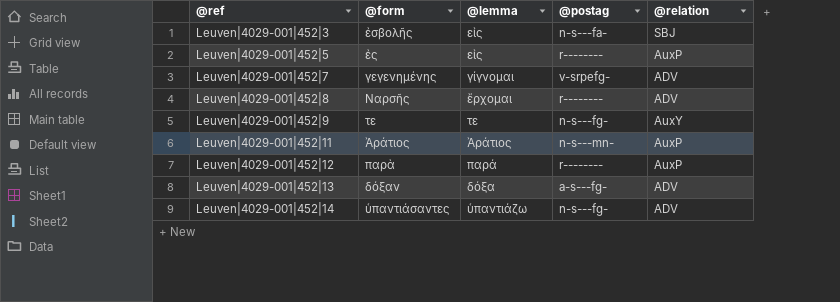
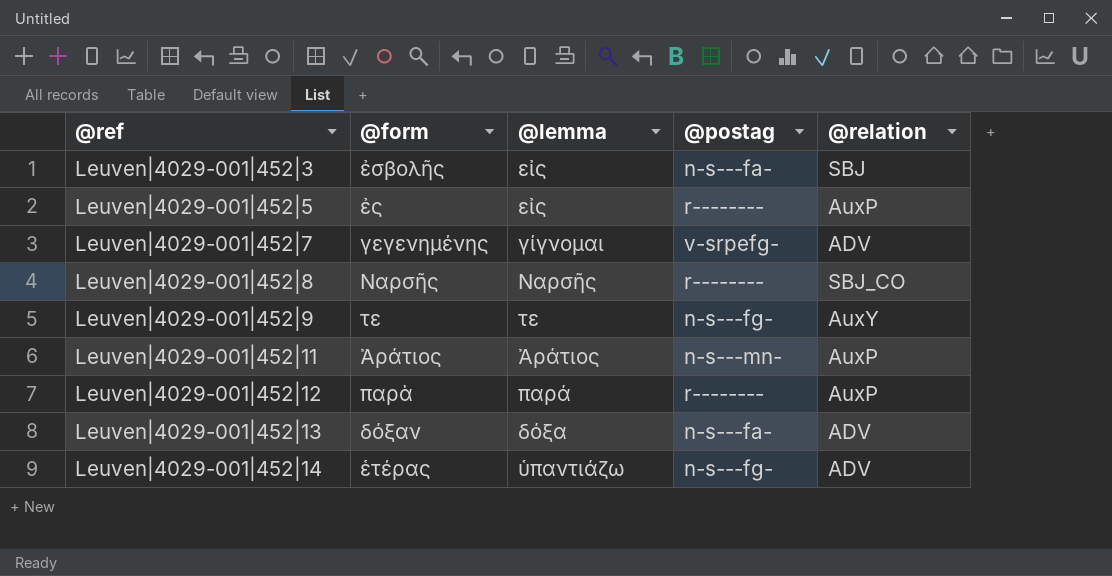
Leuven|4029-001|452|8 | @lemma: ἔρχομαι -> Ναρσῆς
Leuven|4029-001|452|8 | @relation: ADV -> SBJ_CO
Leuven|4029-001|452|13 | @postag: a-s---fg- -> n-s---fa-
Leuven|4029-001|452|14 | @form: ὑπαντιάσαντες -> ἑτέρας

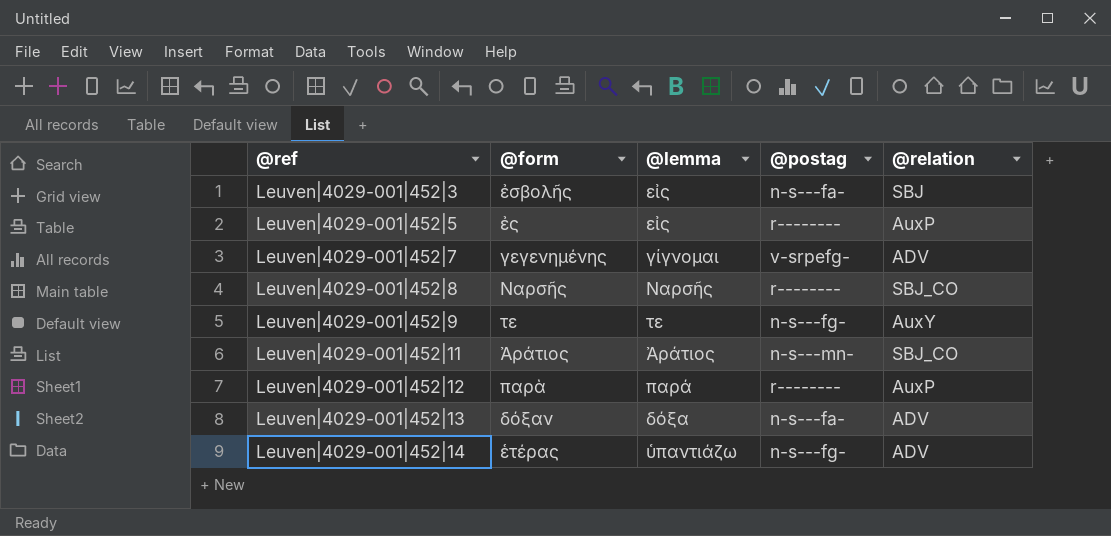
Leuven|4029-001|452|11 | @relation: AuxP -> SBJ_CO

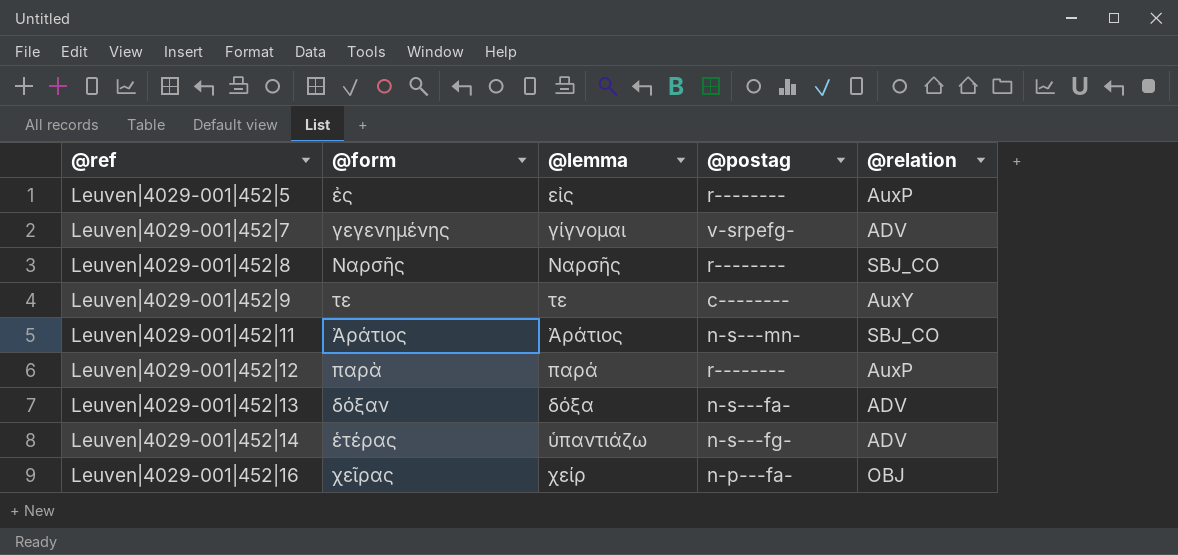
row Leuven|4029-001|452|3: ἐσβολῆς | εἰς | n-s---fa- | SBJ -> none
Leuven|4029-001|452|9 | @postag: n-s---fg- -> c--------
row Leuven|4029-001|452|16: none -> χεῖρας | χείρ | n-p---fa- | OBJ

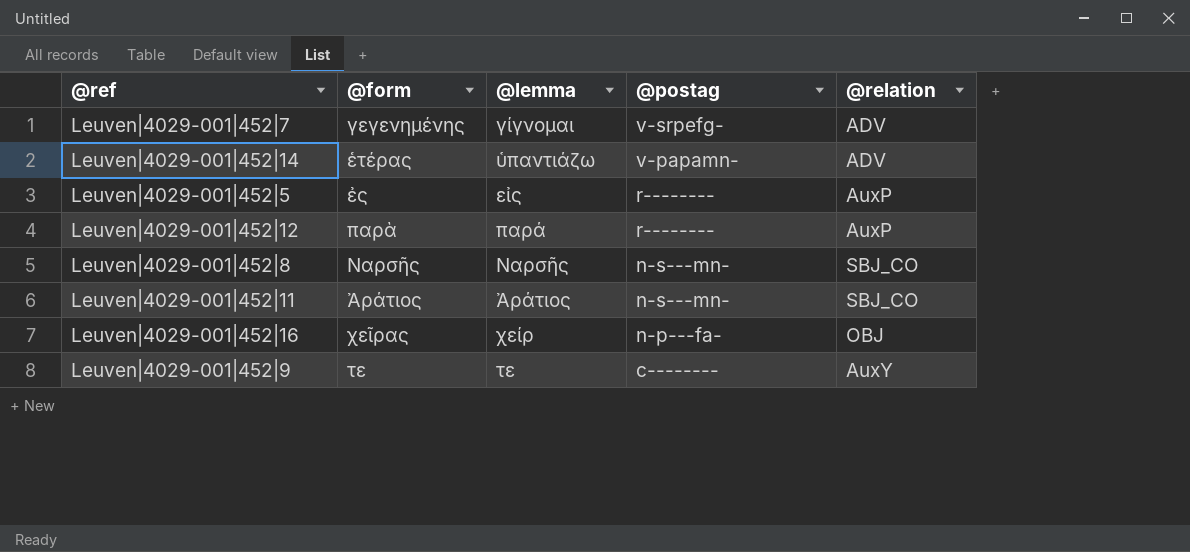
row order: @ref ascending -> @postag descending
row Leuven|4029-001|452|13: δόξαν | δόξα | n-s---fa- | ADV -> none
Leuven|4029-001|452|14 | @postag: n-s---fg- -> v-papamn-
Leuven|4029-001|452|8 | @postag: r-------- -> n-s---mn-

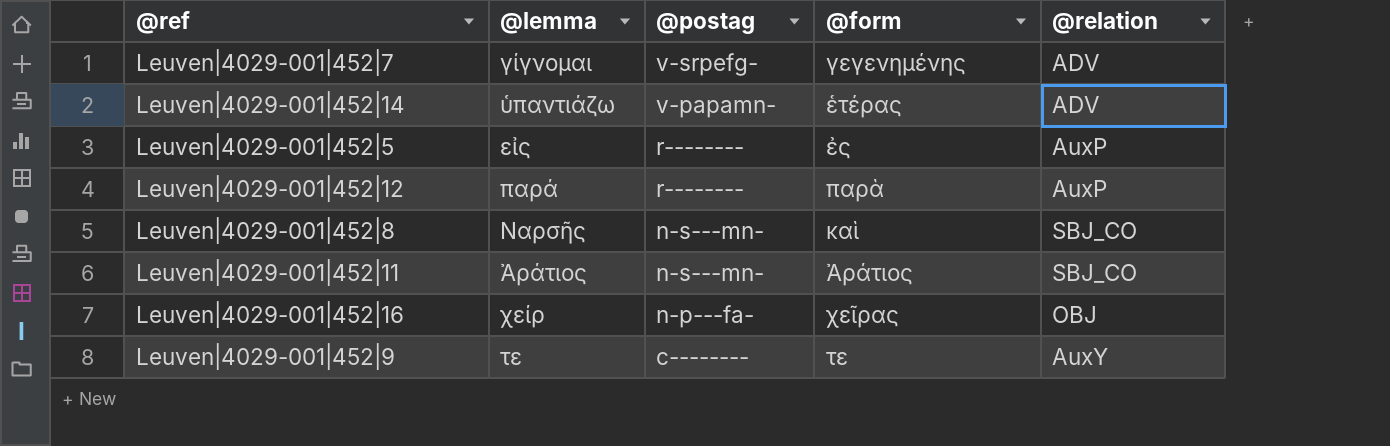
column @form | position: 2 -> 4
Leuven|4029-001|452|8 | @form: Ναρσῆς -> καὶ

